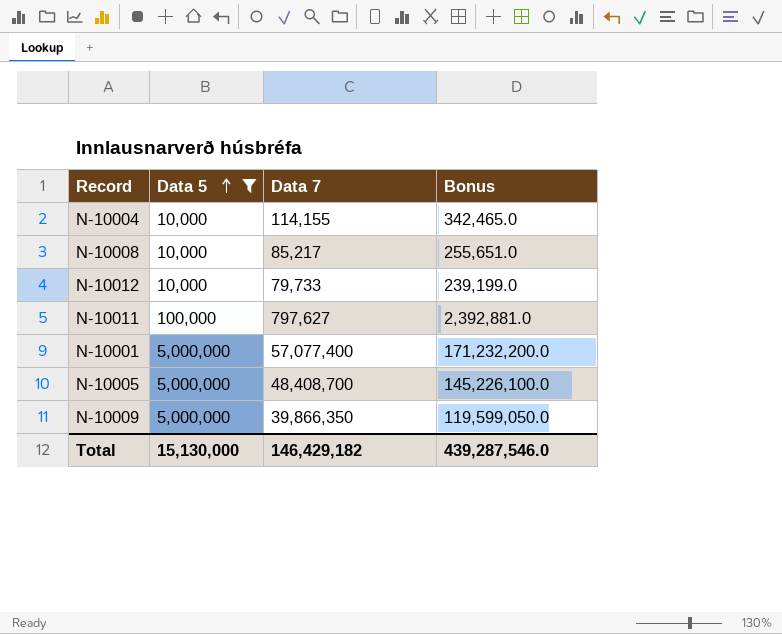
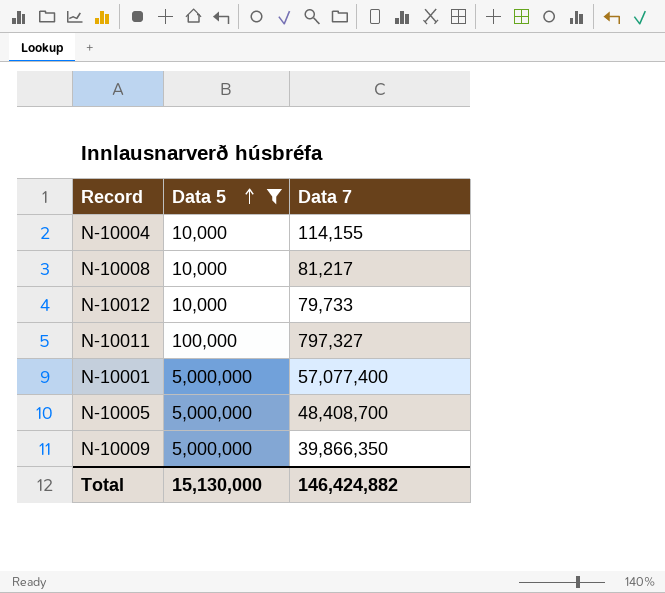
column Bonus | formula: [Data 7] * 3 -> none
N-10008 | Data 7: 85,217 -> 81,217
N-10011 | Data 7: 797,627 -> 797,327
Total | Data 7: 146,429,182 -> 146,424,882

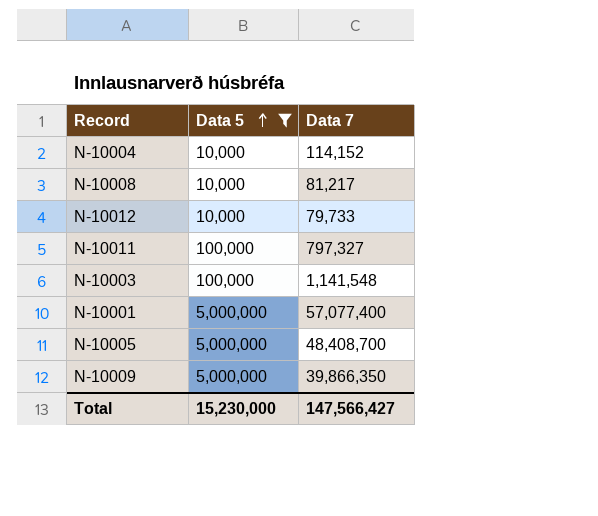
N-10004 | Data 7: 114,155 -> 114,152
row N-10003: none -> 100,000 | 1,141,548
Total | Data 5: 15,130,000 -> 15,230,000
Total | Data 7: 146,424,882 -> 147,566,427

